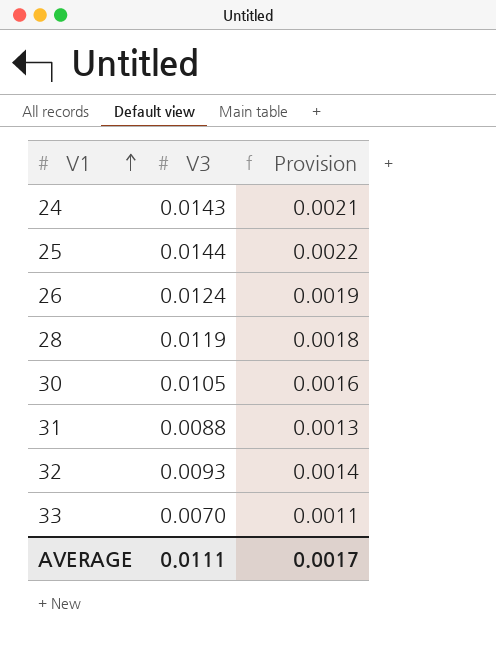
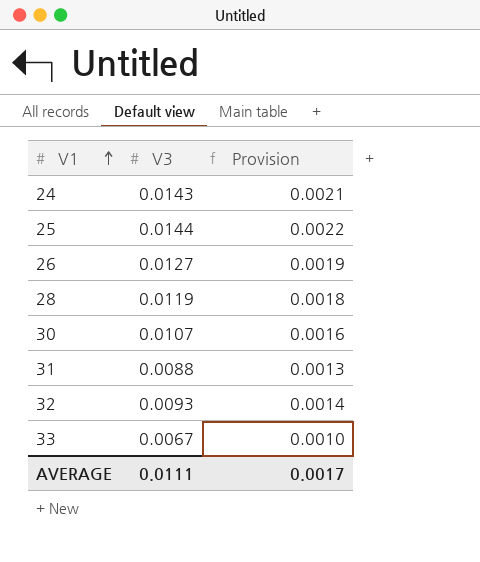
26 | V3: 0.0124 -> 0.0127
30 | V3: 0.0105 -> 0.0107
33 | V3: 0.0070 -> 0.0067
33 | Provision: 0.0011 -> 0.0010

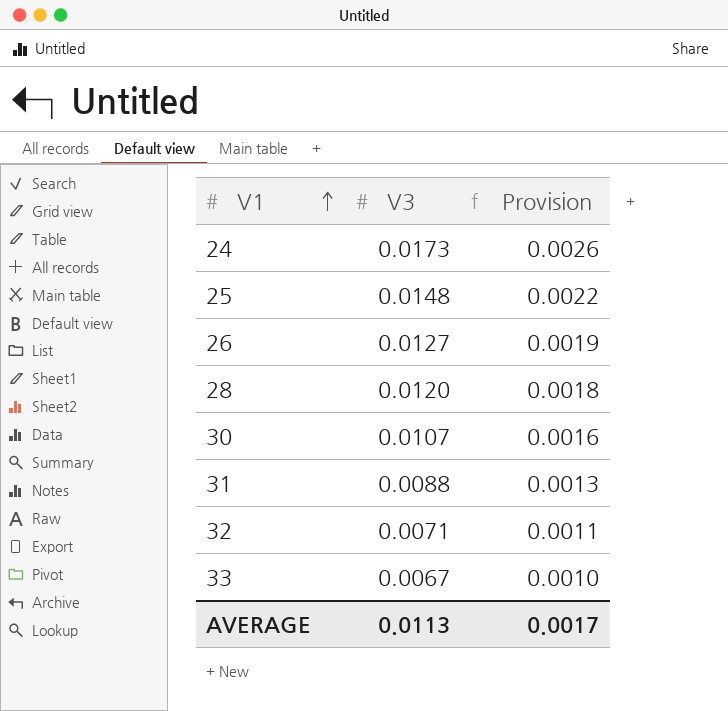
24 | V3: 0.0143 -> 0.0173
24 | Provision: 0.0021 -> 0.0026
25 | V3: 0.0144 -> 0.0148
28 | V3: 0.0119 -> 0.0120
32 | V3: 0.0093 -> 0.0071
32 | Provision: 0.0014 -> 0.0011
AVERAGE | V3: 0.0111 -> 0.0113

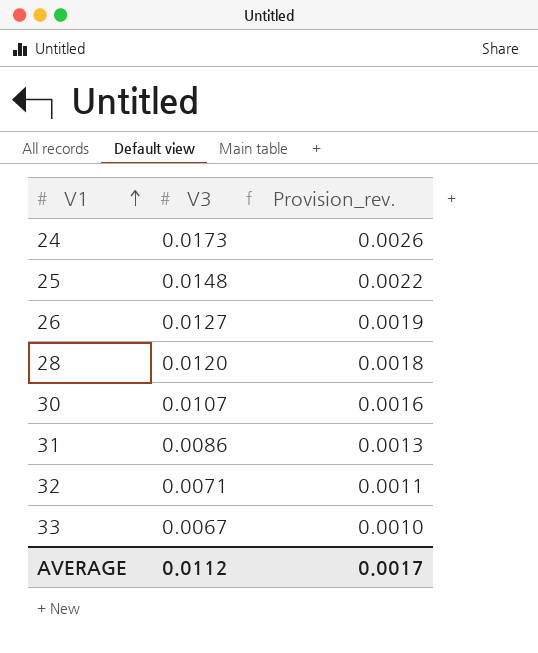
column name: Provision -> Provision_rev.
31 | V3: 0.0088 -> 0.0086
AVERAGE | V3: 0.0113 -> 0.0112

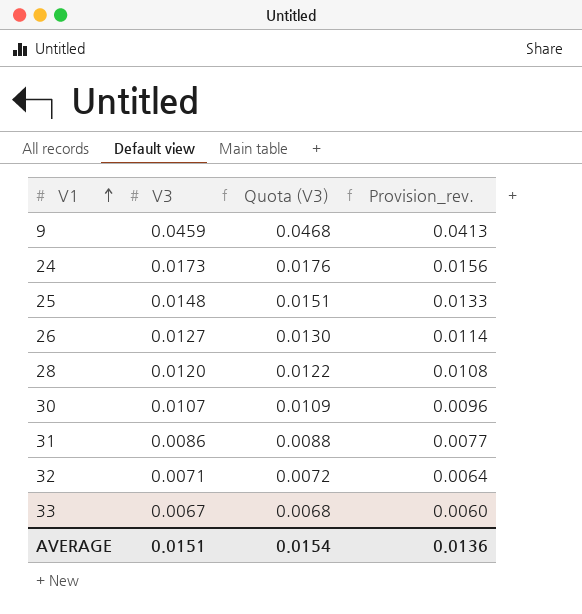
column Quota (V3) | formula: none -> [V3] * 1.02
column Provision_rev. | formula: [V3] * 0.15 -> [V3] * 0.9
row 9: none -> 0.0459 | 0.0468 | 0.0413
AVERAGE | V3: 0.0112 -> 0.0151
AVERAGE | Provision_rev.: 0.0017 -> 0.0136

